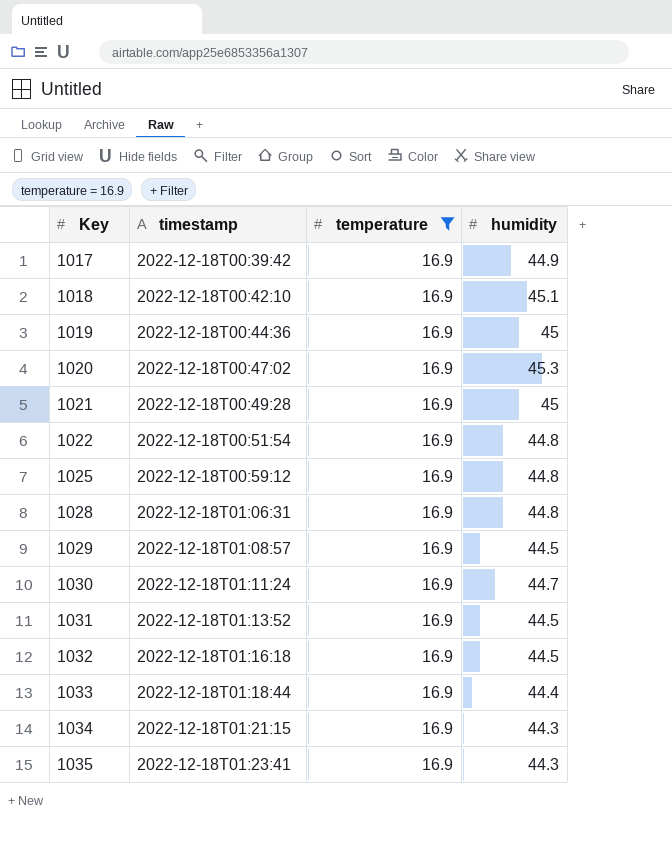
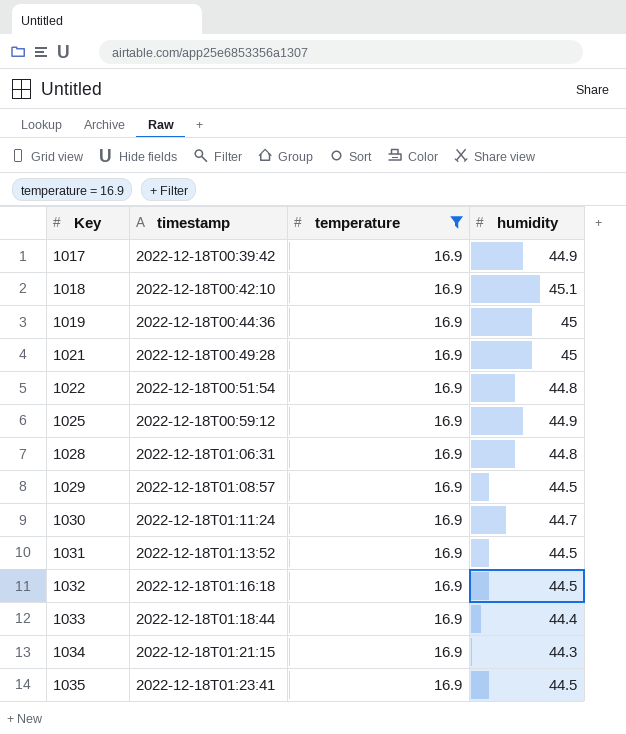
row 1020: 2022-12-18T00:47:02 | 16.9 | 45.3 -> none
1025 | humidity: 44.8 -> 44.9
1035 | humidity: 44.3 -> 44.5

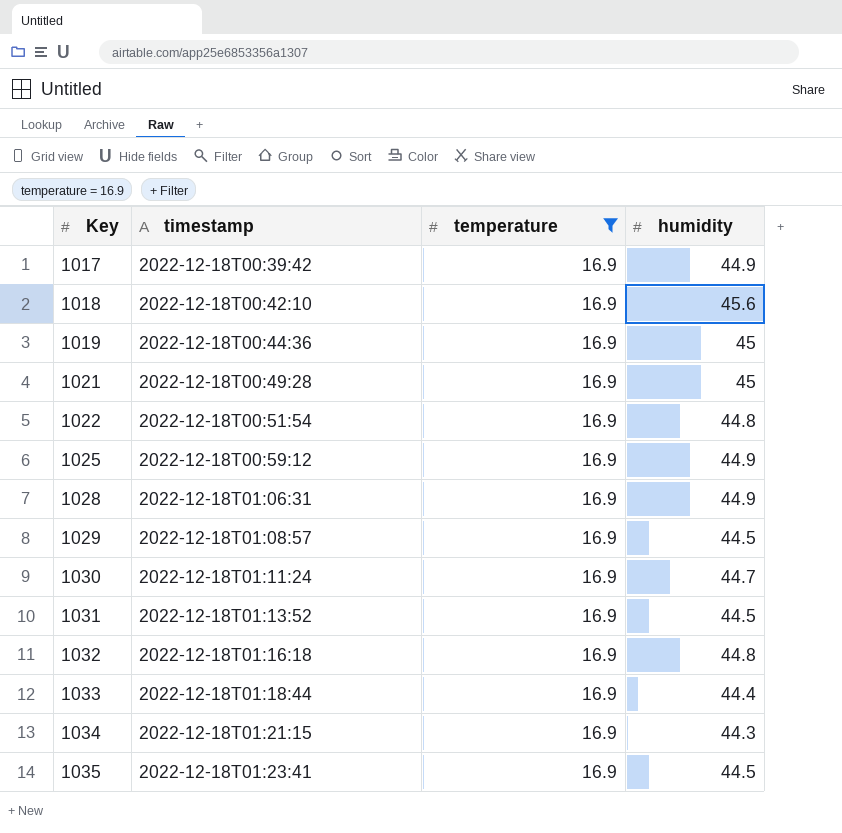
1018 | humidity: 45.1 -> 45.6
1028 | humidity: 44.8 -> 44.9
1032 | humidity: 44.5 -> 44.8

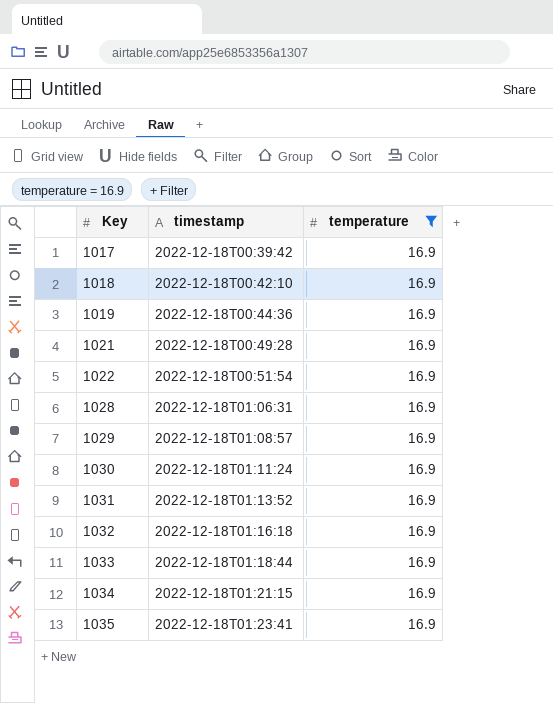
column humidity | position: 4 -> none
row 1025: 2022-12-18T00:59:12 | 16.9 | 44.9 -> none

